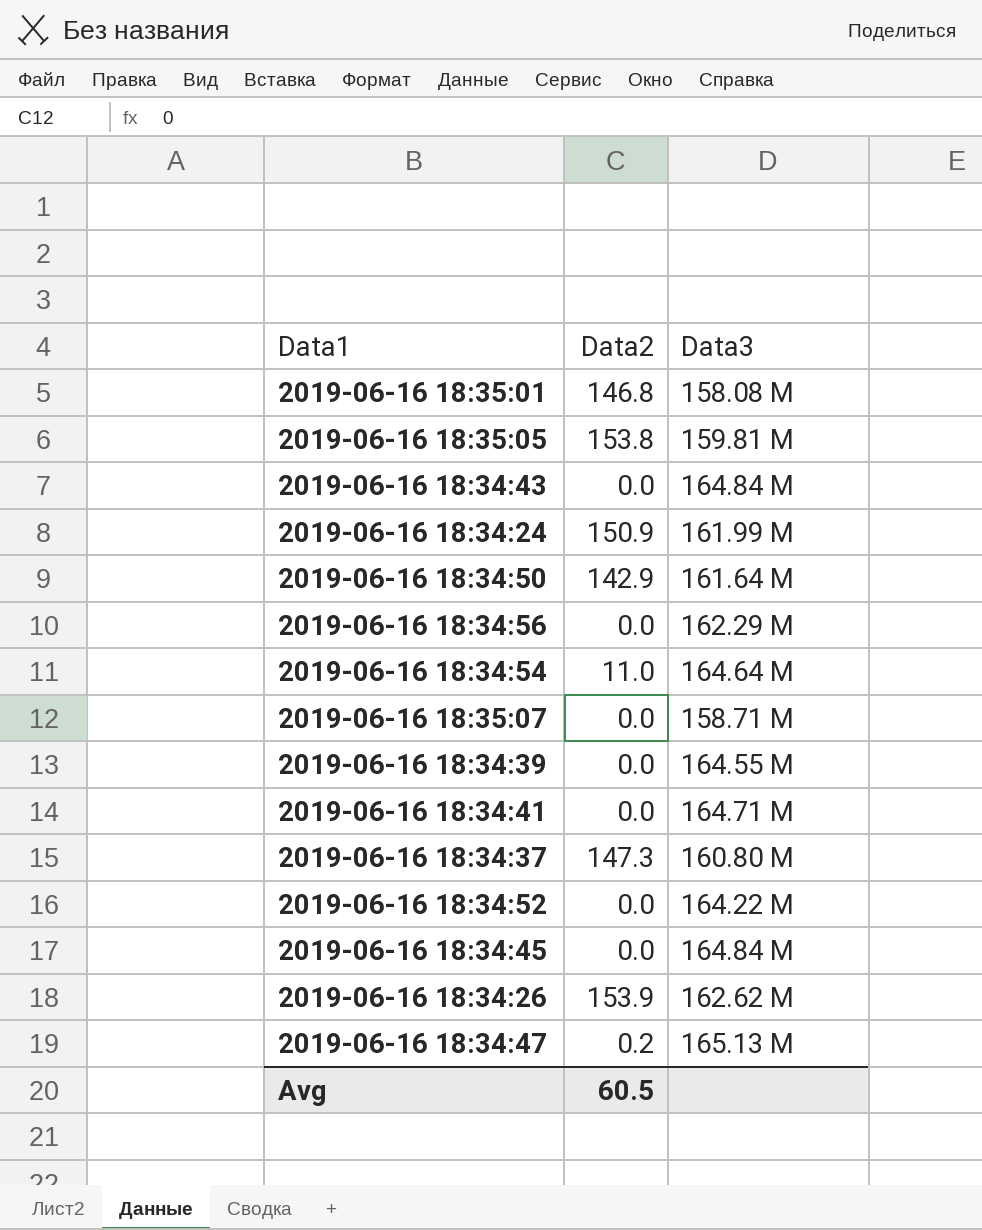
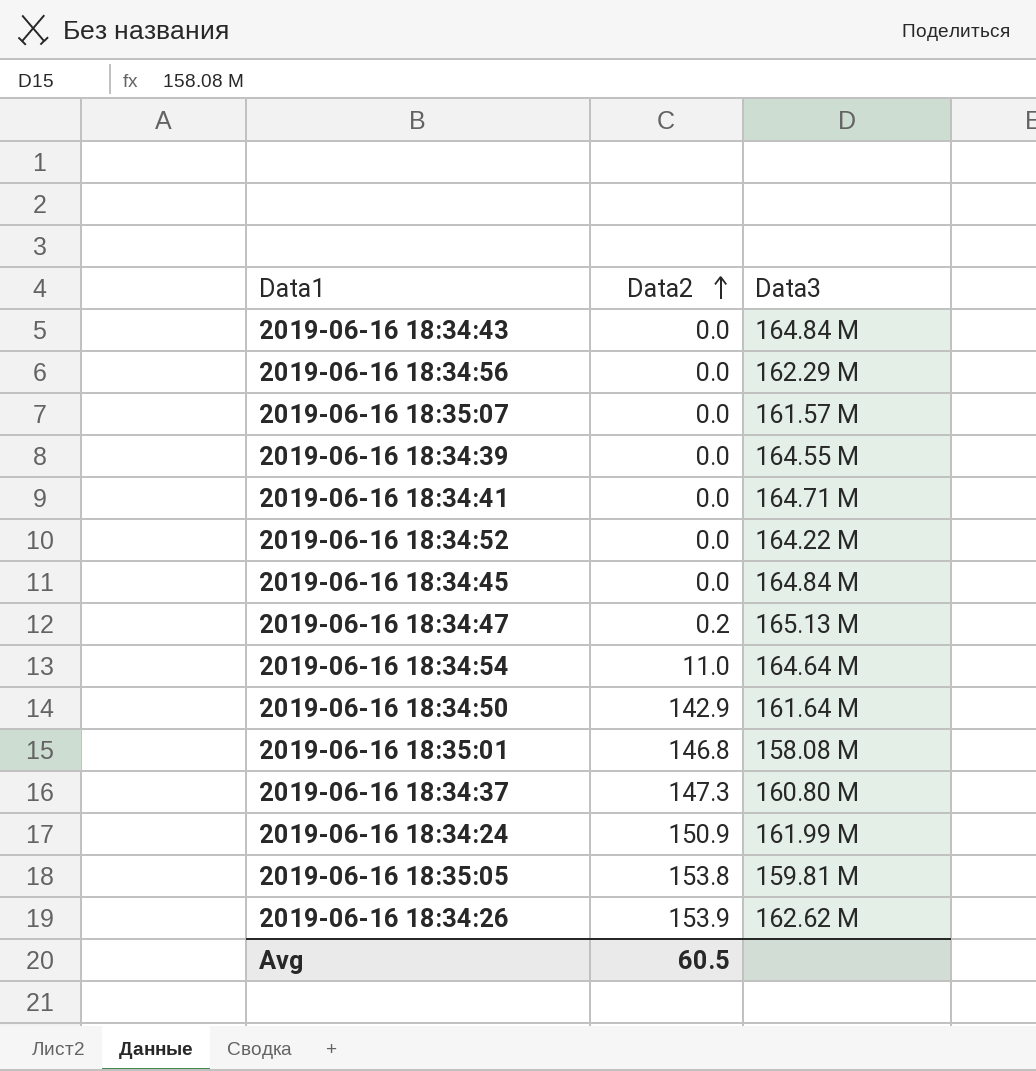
row order: none -> Data2 ascending
2019-06-16 18:35:07 | Data3: 158.71 M -> 161.57 M

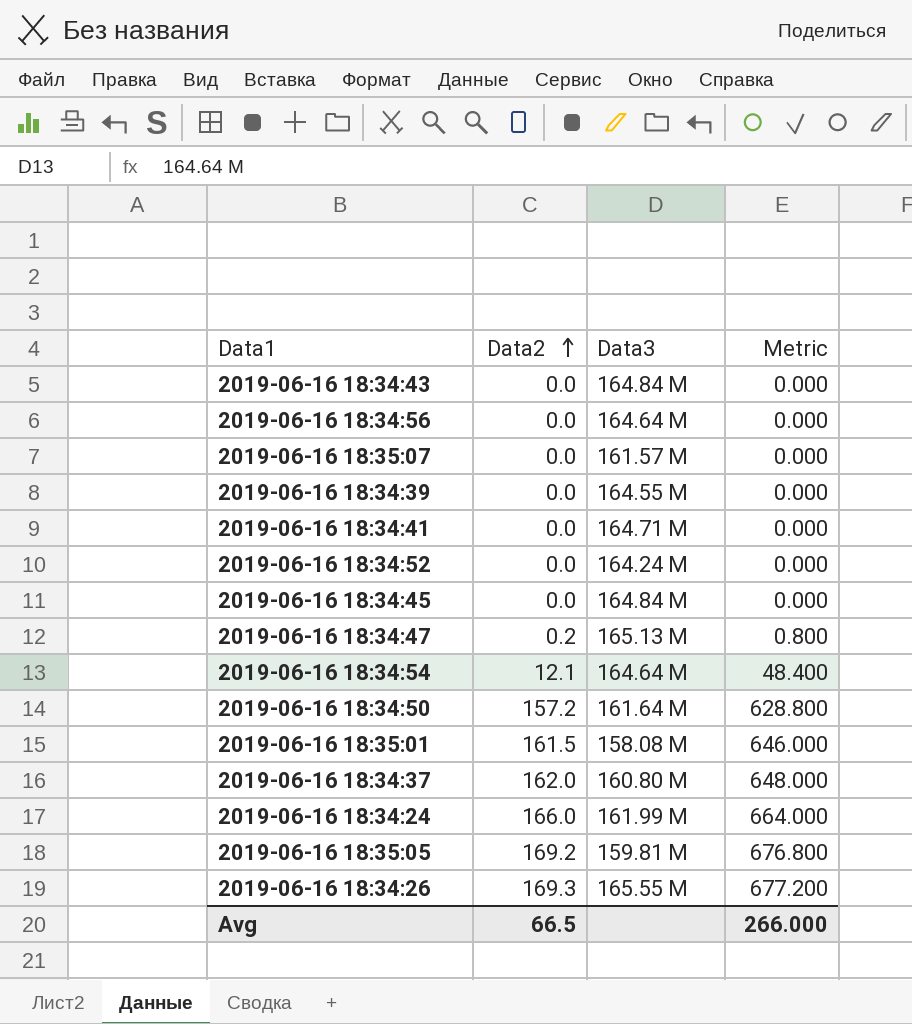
column Metric | formula: none -> [Data2] * 4
2019-06-16 18:34:56 | Data3: 162.29 M -> 164.64 M
2019-06-16 18:34:52 | Data3: 164.22 M -> 164.24 M
2019-06-16 18:34:54 | Data2: 11.0 -> 12.1
2019-06-16 18:34:50 | Data2: 142.9 -> 157.2
2019-06-16 18:35:01 | Data2: 146.8 -> 161.5
2019-06-16 18:34:37 | Data2: 147.3 -> 162.0
2019-06-16 18:34:24 | Data2: 150.9 -> 166.0
2019-06-16 18:35:05 | Data2: 153.8 -> 169.2
2019-06-16 18:34:26 | Data2: 153.9 -> 169.3
2019-06-16 18:34:26 | Data3: 162.62 M -> 165.55 M
Avg | Data2: 60.5 -> 66.5

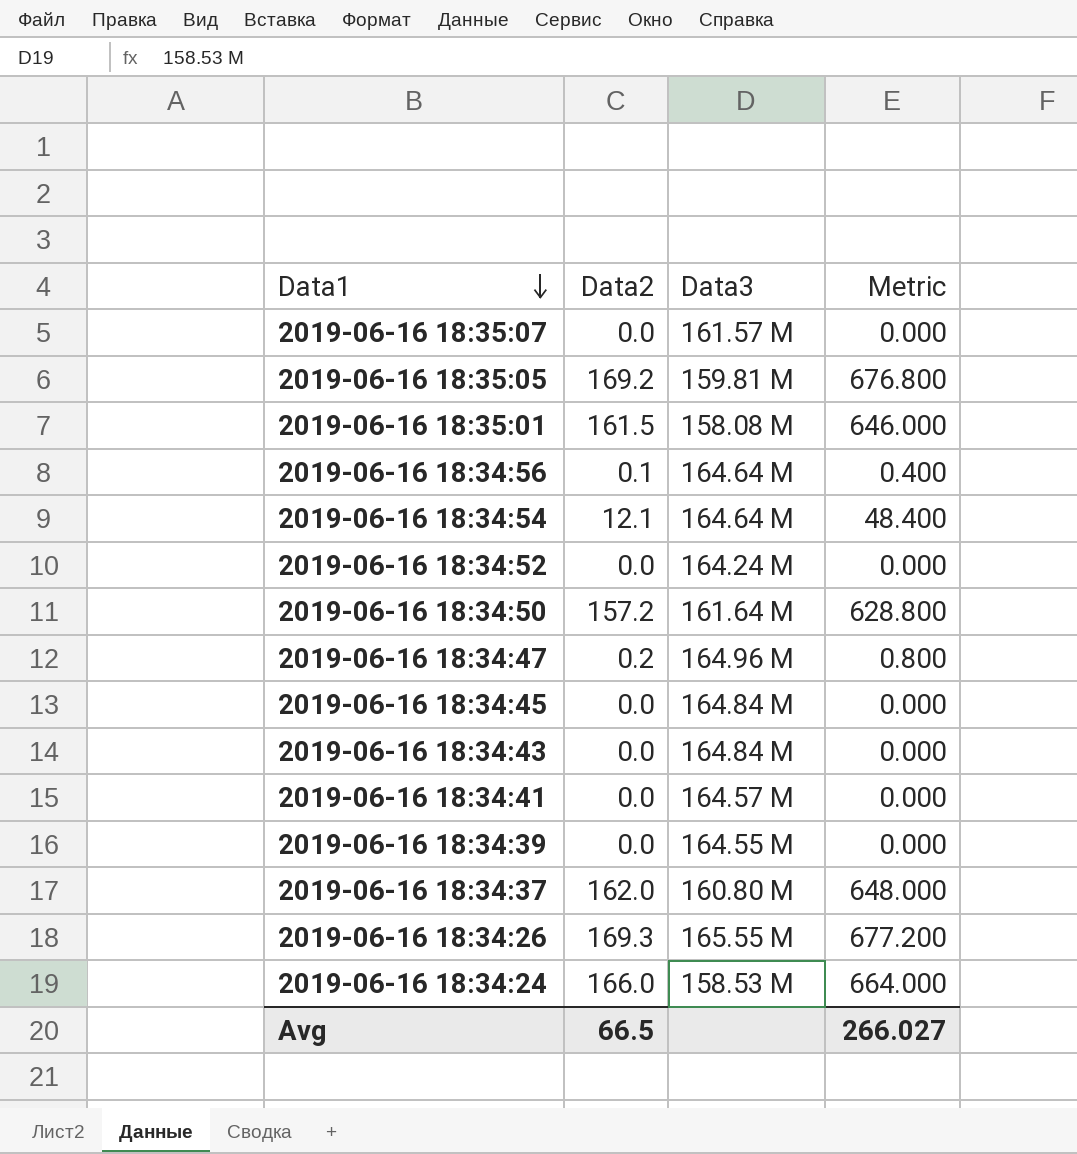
row order: Data2 ascending -> Data1 descending
2019-06-16 18:34:56 | Data2: 0.0 -> 0.1
2019-06-16 18:34:56 | Metric: 0.000 -> 0.400
2019-06-16 18:34:47 | Data3: 165.13 M -> 164.96 M
2019-06-16 18:34:41 | Data3: 164.71 M -> 164.57 M
2019-06-16 18:34:24 | Data3: 161.99 M -> 158.53 M
Avg | Metric: 266.000 -> 266.027

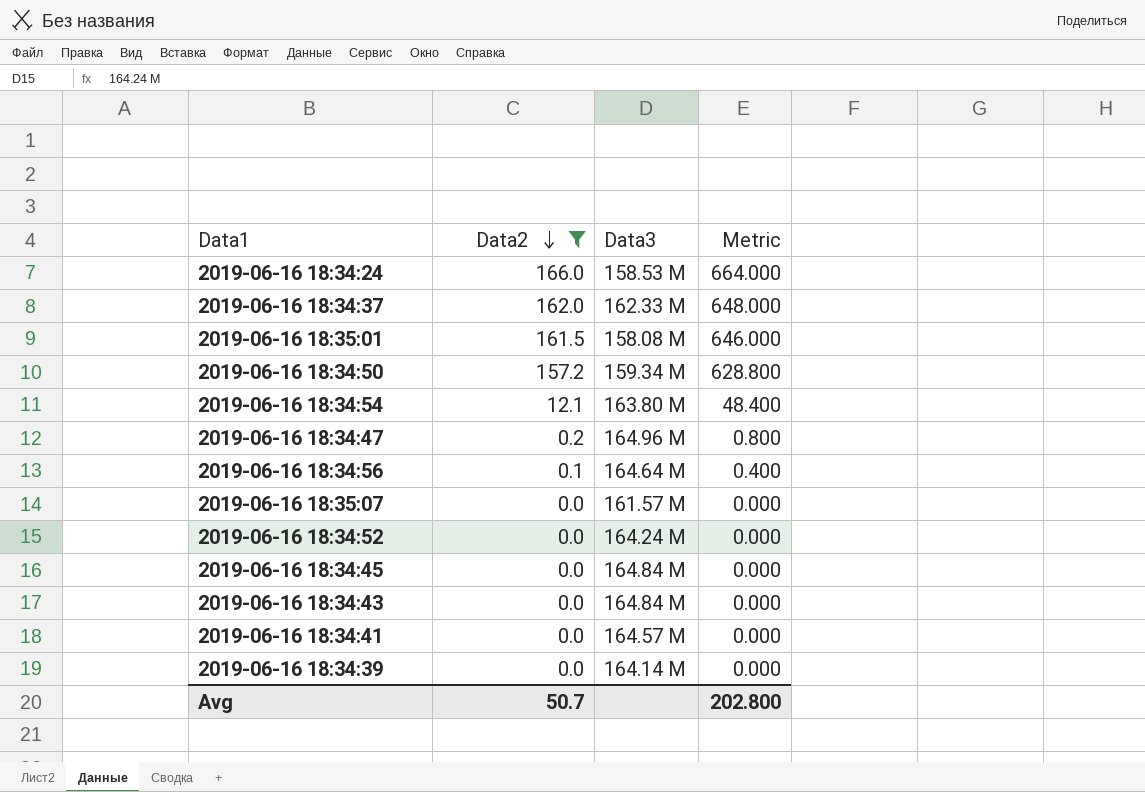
filter: none -> Data2 <= 166.0
row order: Data1 descending -> Data2 descending
2019-06-16 18:34:37 | Data3: 160.80 M -> 162.33 M
2019-06-16 18:34:50 | Data3: 161.64 M -> 159.34 M
2019-06-16 18:34:54 | Data3: 164.64 M -> 163.80 M
2019-06-16 18:34:39 | Data3: 164.55 M -> 164.14 M
Avg | Data2: 66.5 -> 50.7
Avg | Metric: 266.027 -> 202.800

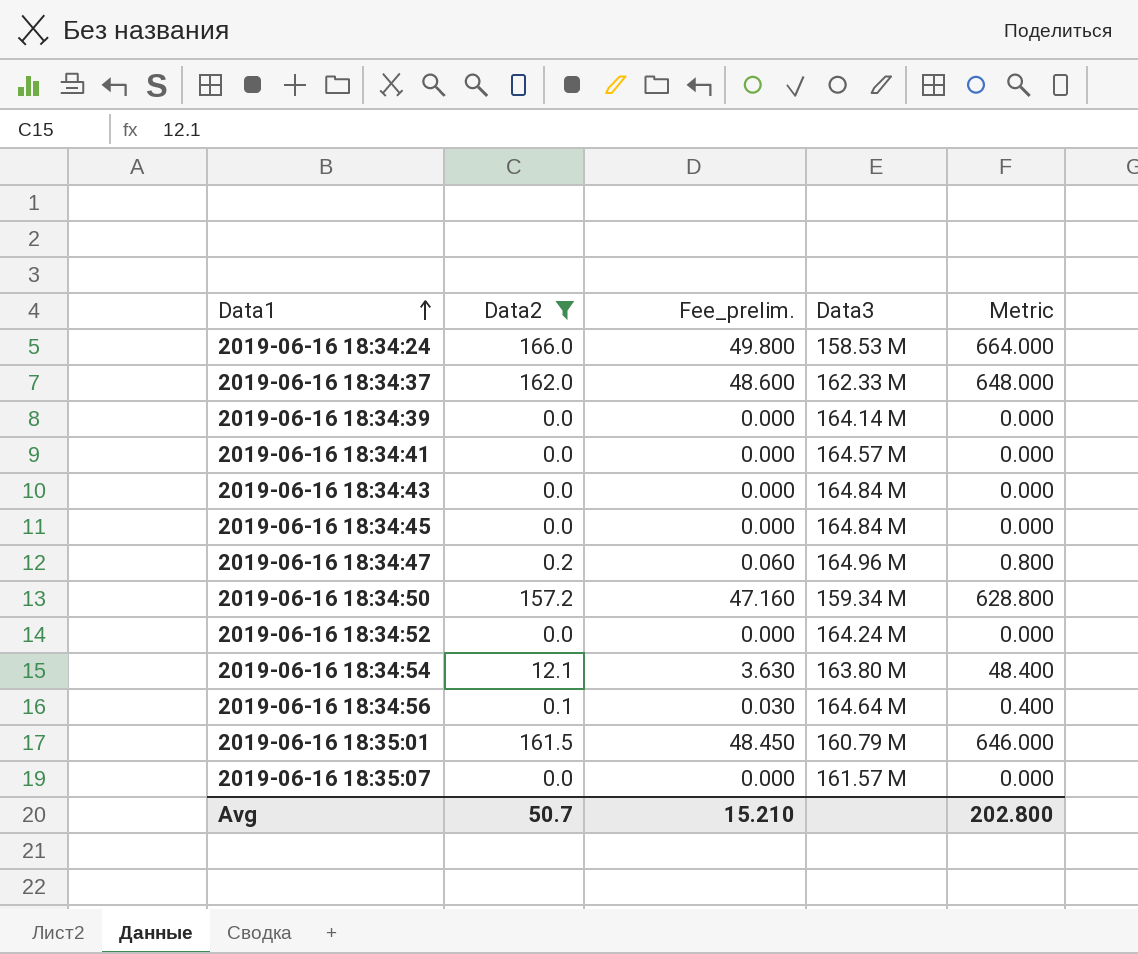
row order: Data2 descending -> Data1 ascending
column Fee_prelim. | formula: none -> [Data2] * 0.3
2019-06-16 18:35:01 | Data3: 158.08 M -> 160.79 M

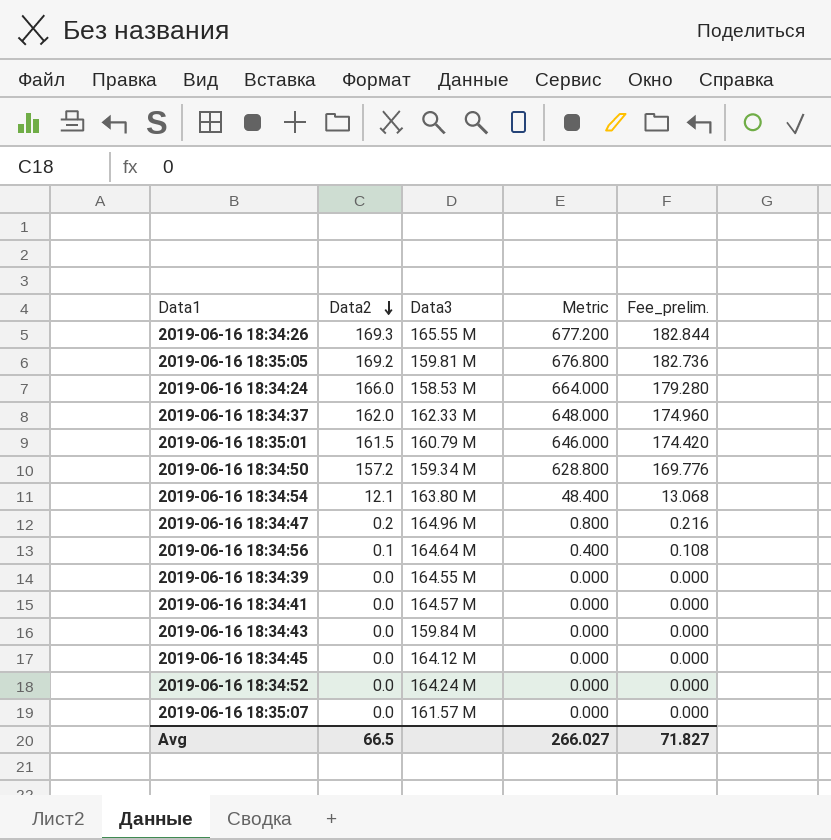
filter: Data2 <= 166.0 -> none
row order: Data1 ascending -> Data2 descending
column Fee_prelim. | formula: [Data2] * 0.3 -> [Data2] * 1.08
column Fee_prelim. | position: 3 -> 5
2019-06-16 18:34:39 | Data3: 164.14 M -> 164.55 M
2019-06-16 18:34:43 | Data3: 164.84 M -> 159.84 M
2019-06-16 18:34:45 | Data3: 164.84 M -> 164.12 M
Avg | Data2: 50.7 -> 66.5
Avg | Metric: 202.800 -> 266.027
Avg | Fee_prelim.: 15.210 -> 71.827

